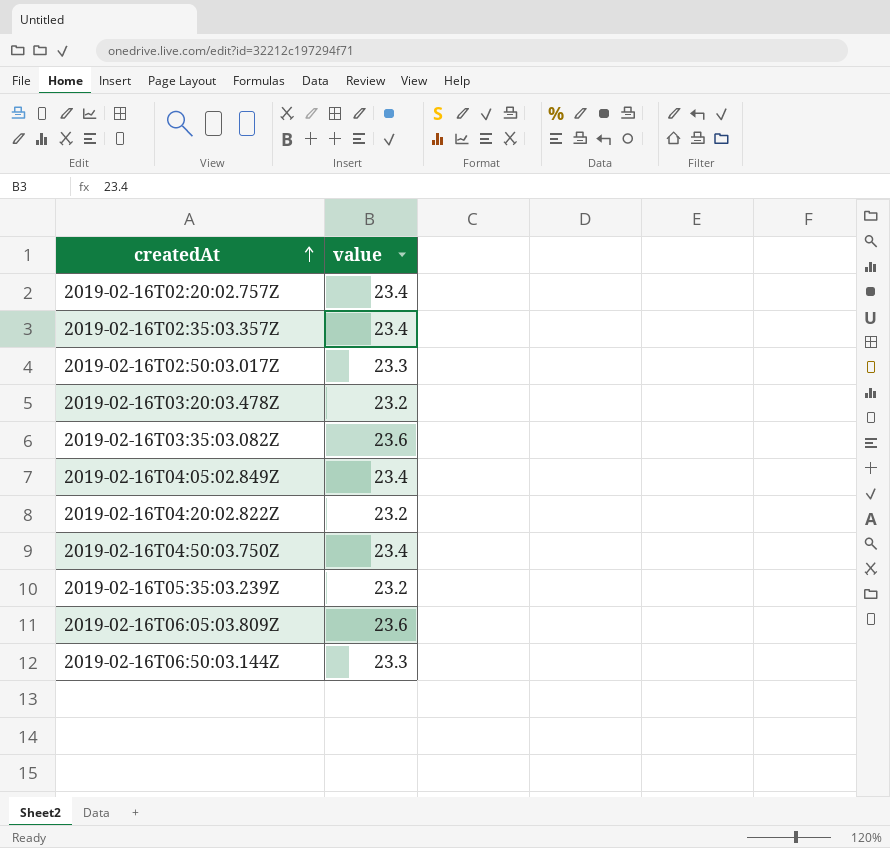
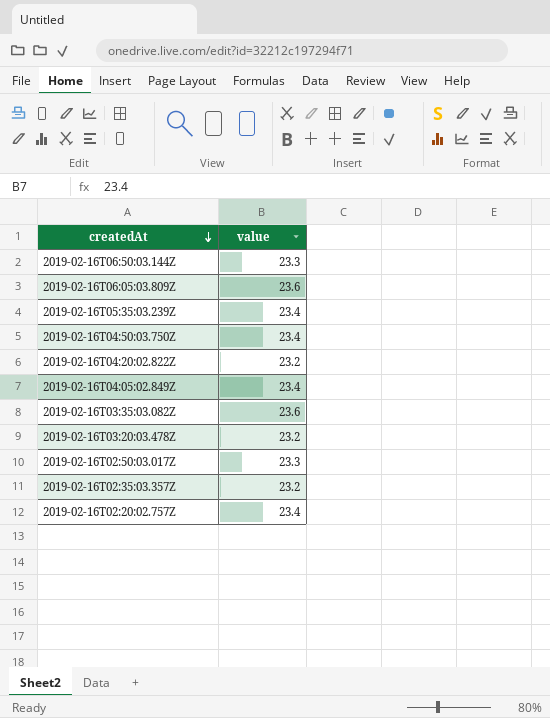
row order: createdAt ascending -> createdAt descending
2019-02-16T05:35:03.239Z | value: 23.2 -> 23.4
2019-02-16T02:35:03.357Z | value: 23.4 -> 23.2

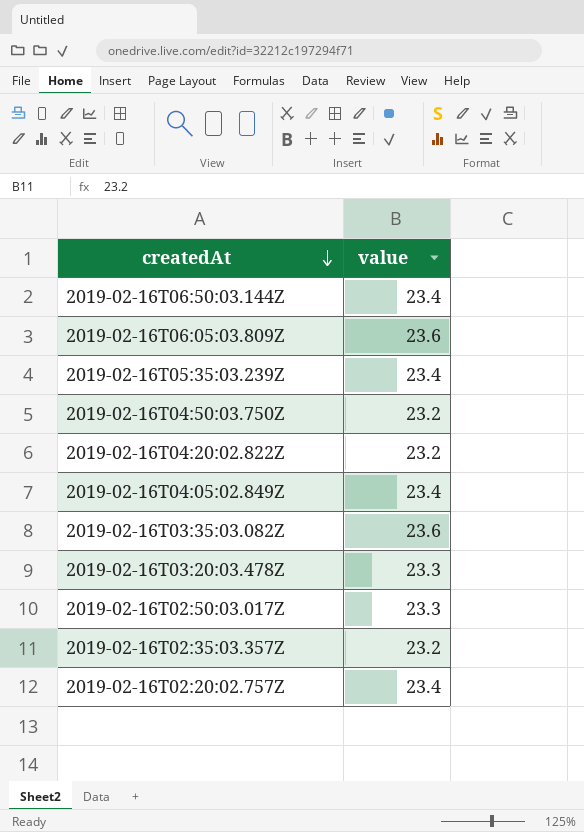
2019-02-16T06:50:03.144Z | value: 23.3 -> 23.4
2019-02-16T04:50:03.750Z | value: 23.4 -> 23.2
2019-02-16T03:20:03.478Z | value: 23.2 -> 23.3

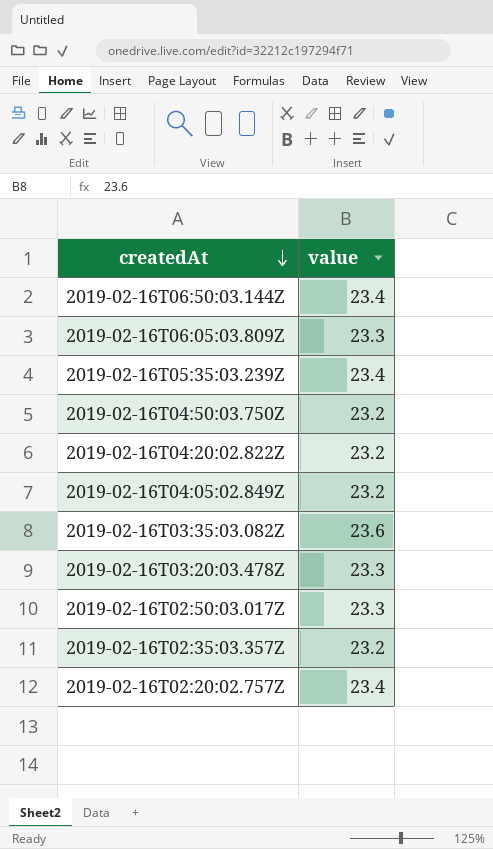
2019-02-16T06:05:03.809Z | value: 23.6 -> 23.3
2019-02-16T04:05:02.849Z | value: 23.4 -> 23.2

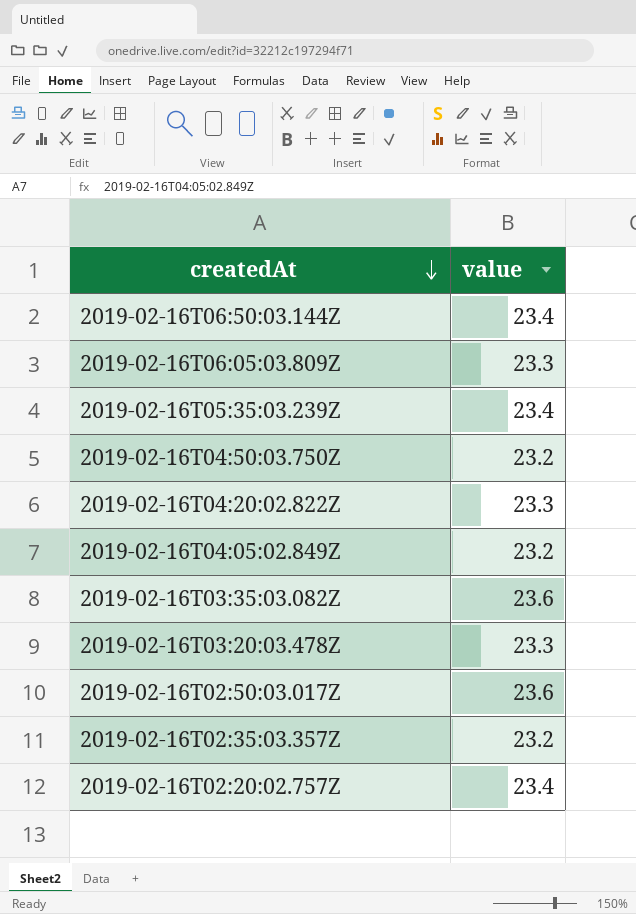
2019-02-16T04:20:02.822Z | value: 23.2 -> 23.3
2019-02-16T02:50:03.017Z | value: 23.3 -> 23.6

